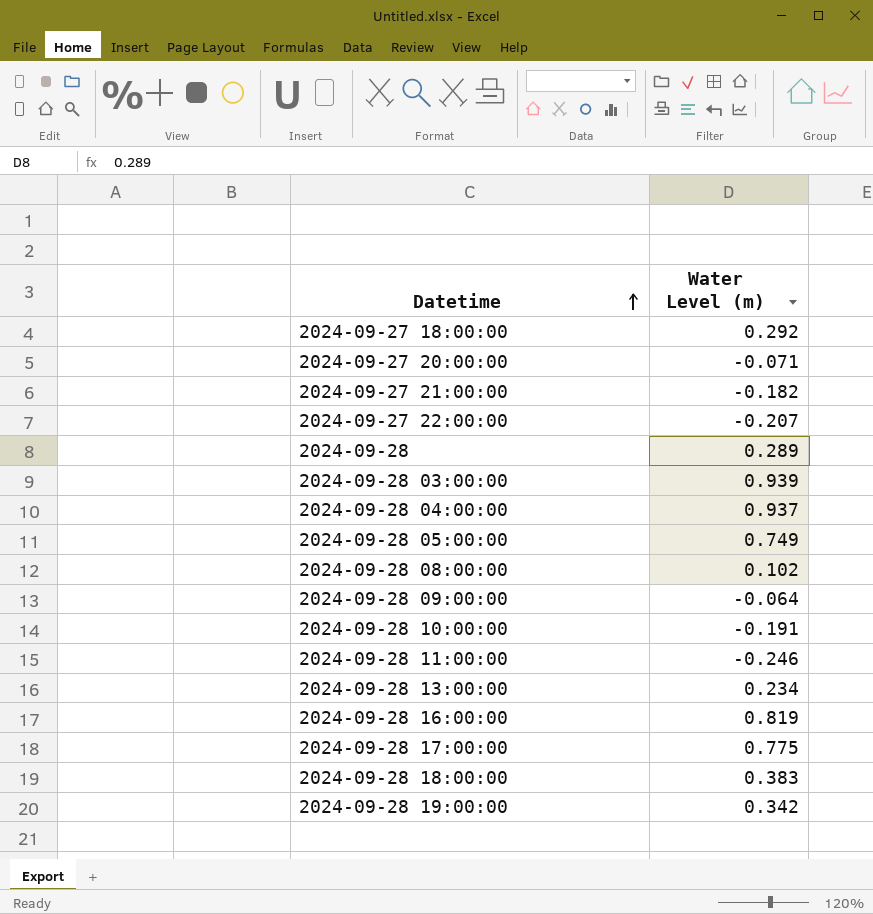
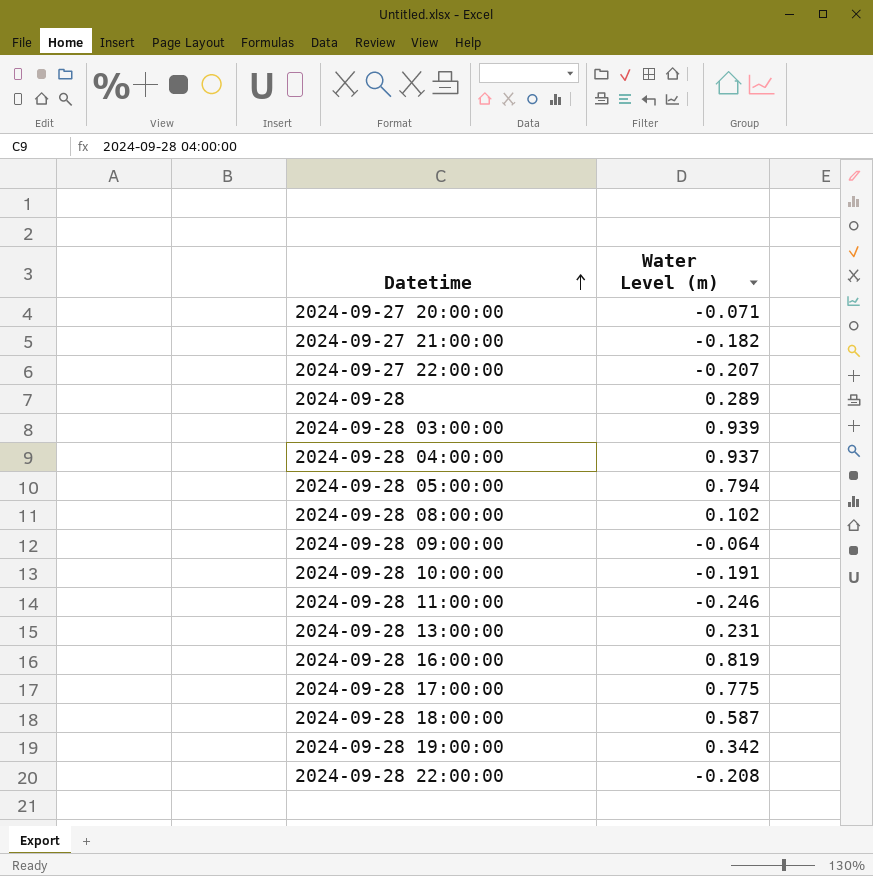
row 2024-09-27 18:00:00: 0.292 -> none
2024-09-28 05:00:00 | Water Level (m): 0.749 -> 0.794
2024-09-28 13:00:00 | Water Level (m): 0.234 -> 0.231
2024-09-28 18:00:00 | Water Level (m): 0.383 -> 0.587
row 2024-09-28 22:00:00: none -> -0.208

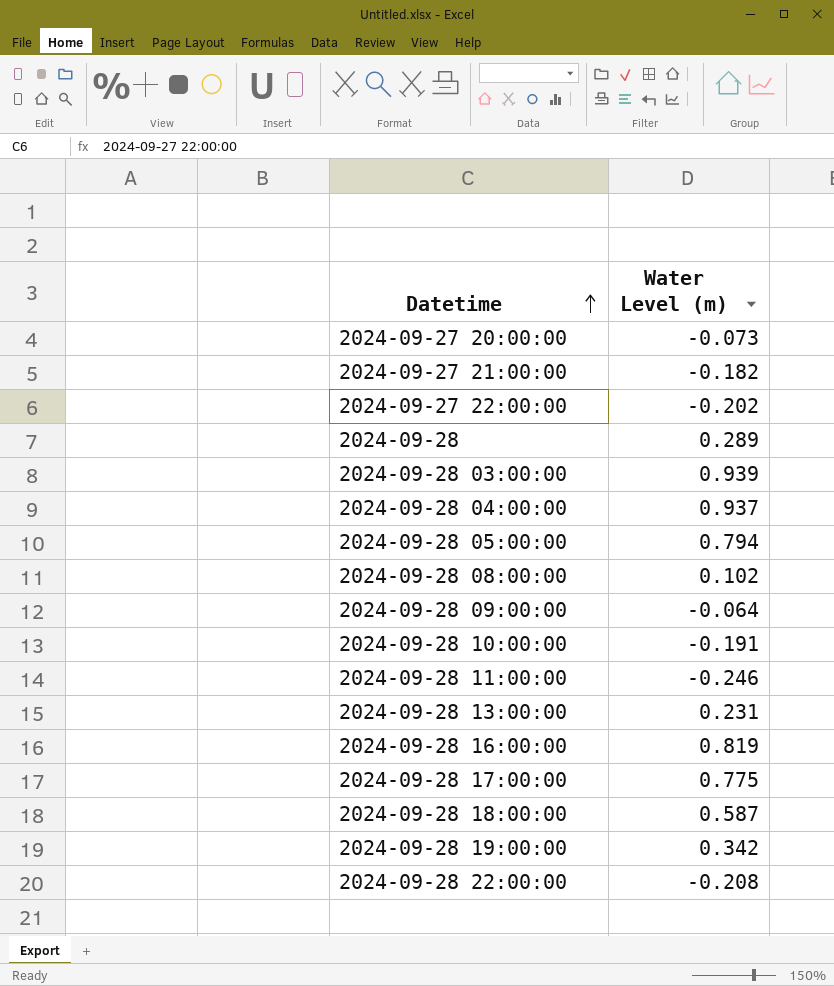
2024-09-27 20:00:00 | Water Level (m): -0.071 -> -0.073
2024-09-27 22:00:00 | Water Level (m): -0.207 -> -0.202

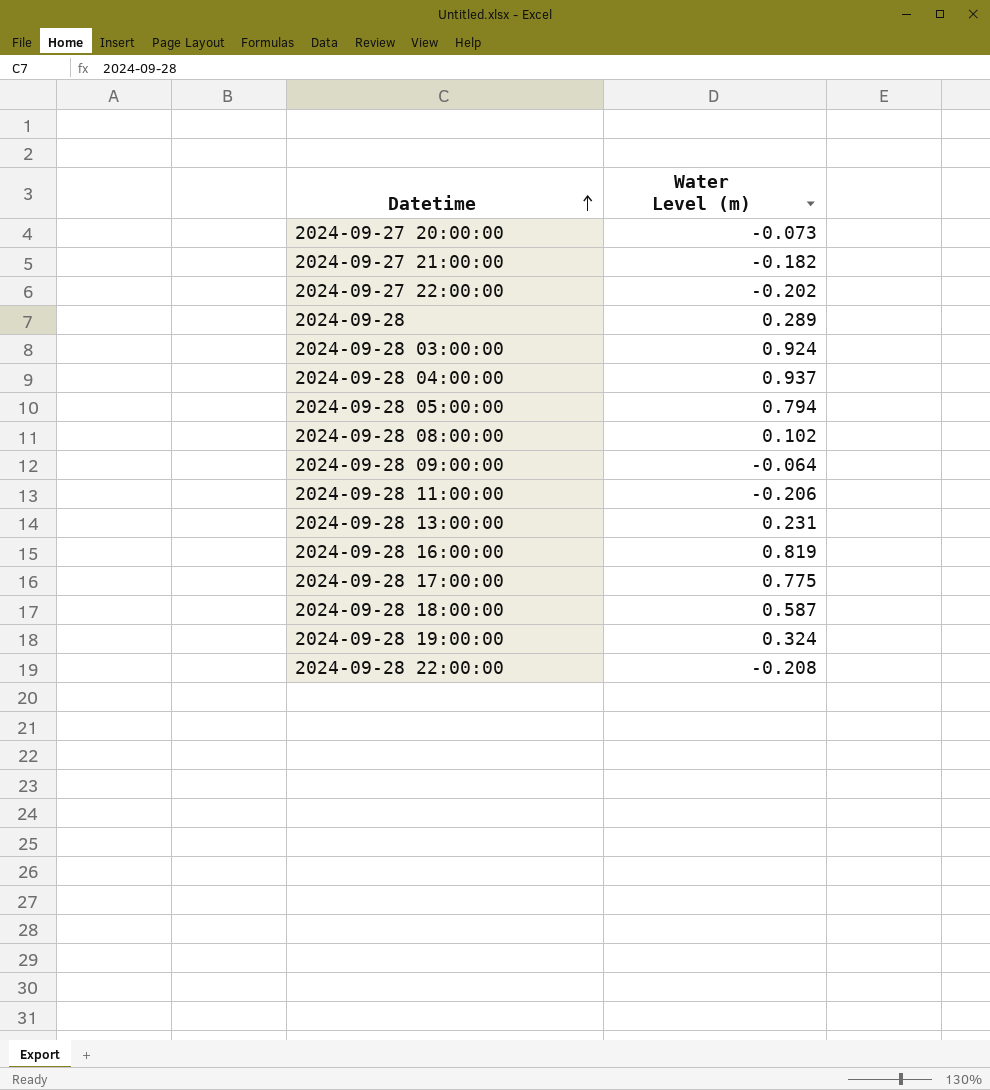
row 2024-09-28 10:00:00: -0.191 -> none
2024-09-28 03:00:00 | Water Level (m): 0.939 -> 0.924
2024-09-28 11:00:00 | Water Level (m): -0.246 -> -0.206
2024-09-28 19:00:00 | Water Level (m): 0.342 -> 0.324

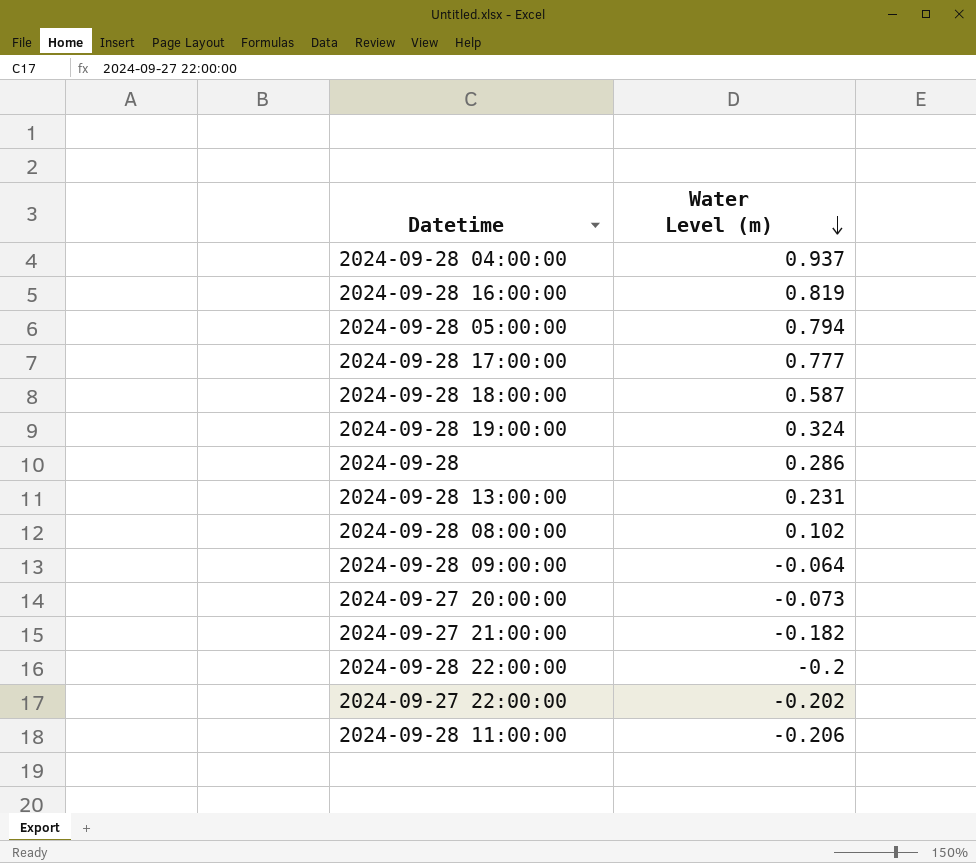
row order: Datetime ascending -> Water Level (m) descending
row 2024-09-28 03:00:00: 0.924 -> none
2024-09-28 17:00:00 | Water Level (m): 0.775 -> 0.777
2024-09-28 | Water Level (m): 0.289 -> 0.286
2024-09-28 22:00:00 | Water Level (m): -0.208 -> -0.2

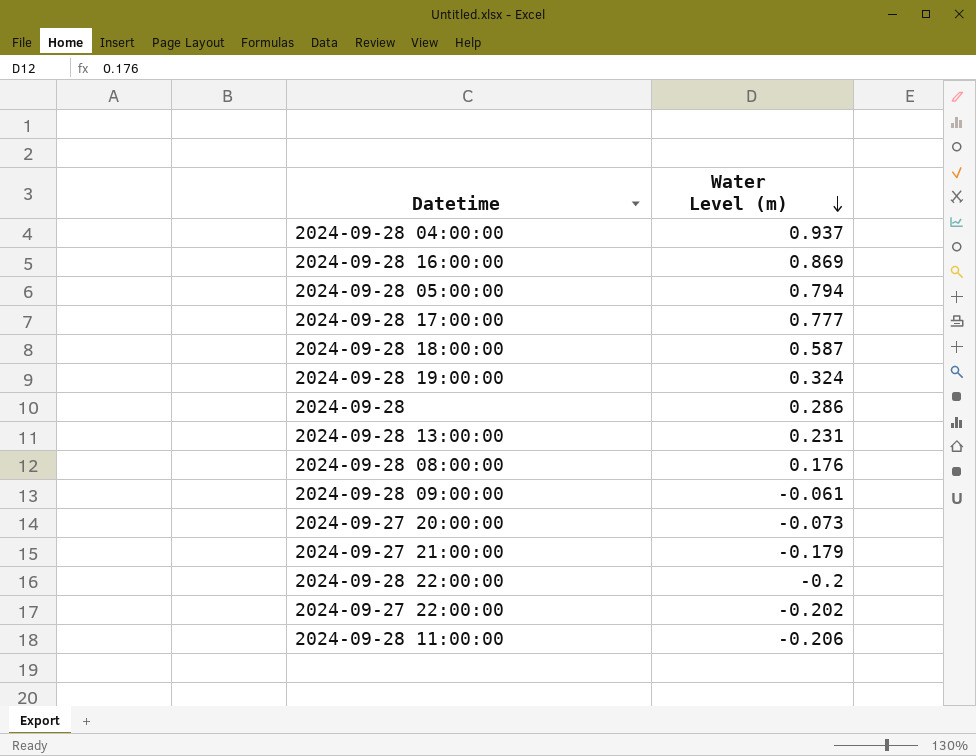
2024-09-28 16:00:00 | Water Level (m): 0.819 -> 0.869
2024-09-28 08:00:00 | Water Level (m): 0.102 -> 0.176
2024-09-28 09:00:00 | Water Level (m): -0.064 -> -0.061
2024-09-27 21:00:00 | Water Level (m): -0.182 -> -0.179

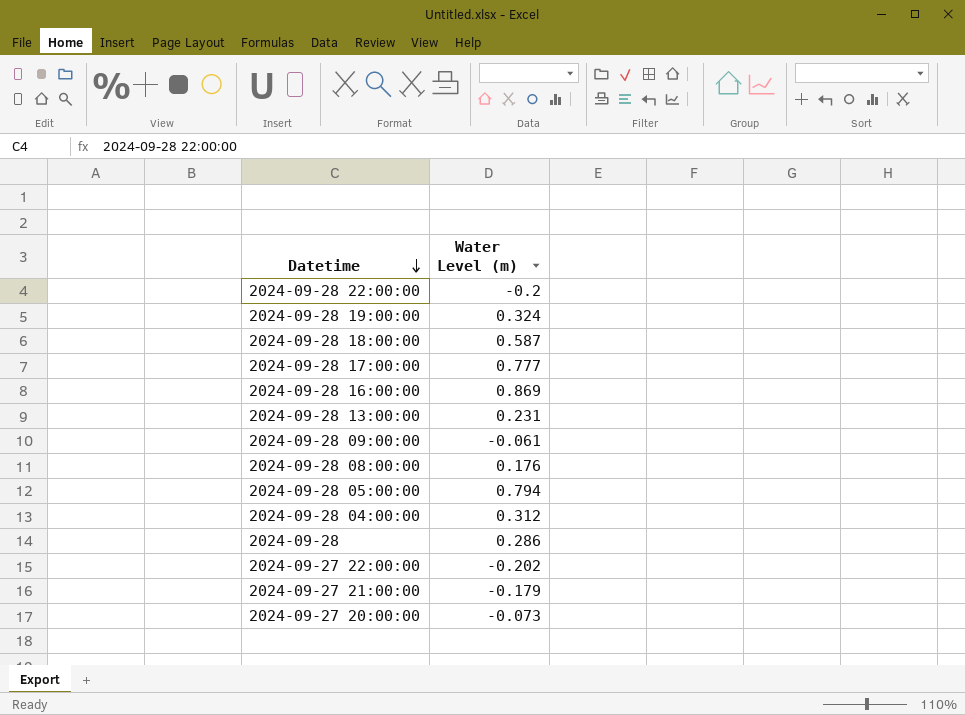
row order: Water Level (m) descending -> Datetime descending
row 2024-09-28 11:00:00: -0.206 -> none
2024-09-28 04:00:00 | Water Level (m): 0.937 -> 0.312

